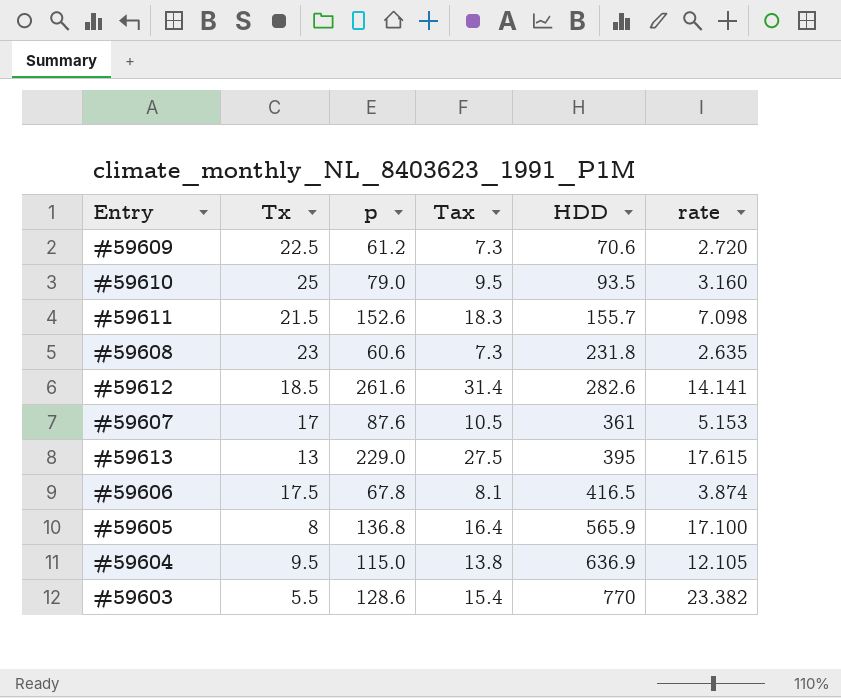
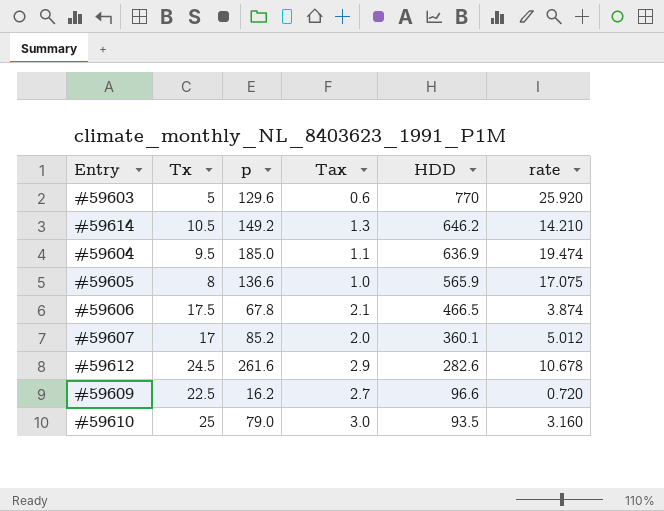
row order: HDD ascending -> HDD descending
column Tax | formula: [p] * 0.12 -> [Tx] * 0.12
row #59611: 21.5 | 152.6 | 18.3 | 155.7 | 7.098 -> none
row #59608: 23 | 60.6 | 7.3 | 231.8 | 2.635 -> none
row #59613: 13 | 229.0 | 27.5 | 395 | 17.615 -> none
#59603 | Tx: 5.5 -> 5
#59603 | p: 128.6 -> 129.6
#59603 | rate: 23.382 -> 25.920
row #59614: none -> 10.5 | 149.2 | 1.3 | 646.2 | 14.210
#59604 | p: 115.0 -> 185.0
#59604 | rate: 12.105 -> 19.474
#59605 | p: 136.8 -> 136.6
#59605 | rate: 17.100 -> 17.075
#59606 | HDD: 416.5 -> 466.5
#59607 | p: 87.6 -> 85.2
#59607 | HDD: 361 -> 360.1
#59607 | rate: 5.153 -> 5.012
#59612 | Tx: 18.5 -> 24.5
#59612 | rate: 14.141 -> 10.678
#59609 | p: 61.2 -> 16.2
#59609 | HDD: 70.6 -> 96.6
#59609 | rate: 2.720 -> 0.720

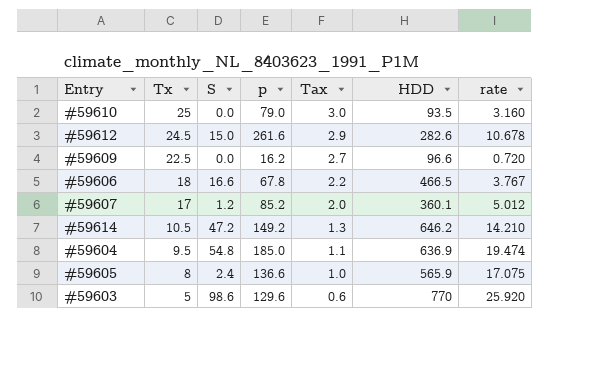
row order: HDD descending -> Tx descending
column S | position: none -> 3
#59606 | Tx: 17.5 -> 18
#59606 | Tax: 2.1 -> 2.2
#59606 | rate: 3.874 -> 3.767

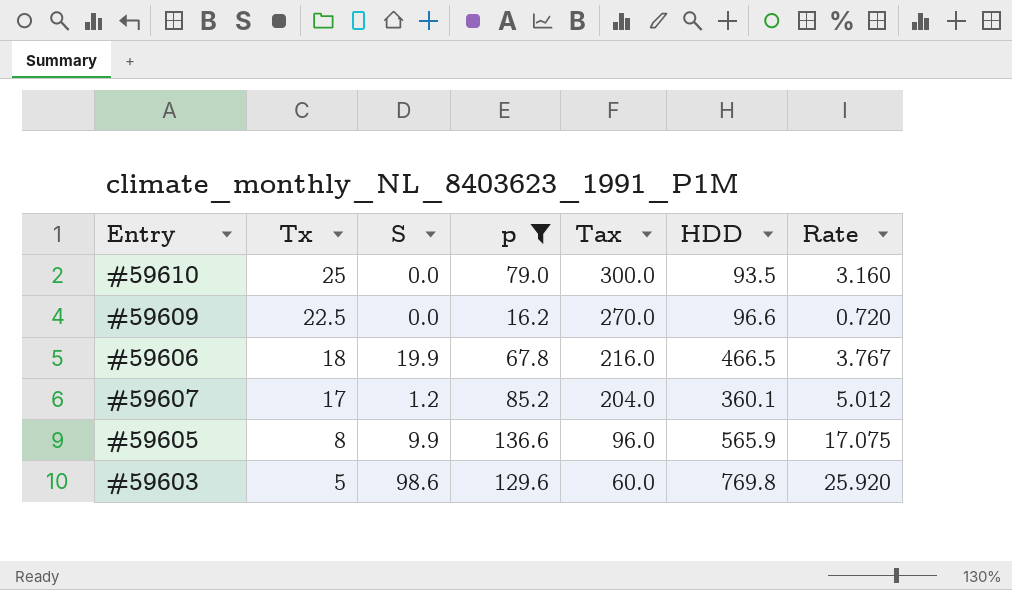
filter: none -> p <= 136.6
column Tax | formula: [Tx] * 0.12 -> [Tx] * 12
column name: rate -> Rate
#59606 | S: 16.6 -> 19.9
#59605 | S: 2.4 -> 9.9
#59603 | HDD: 770 -> 769.8

